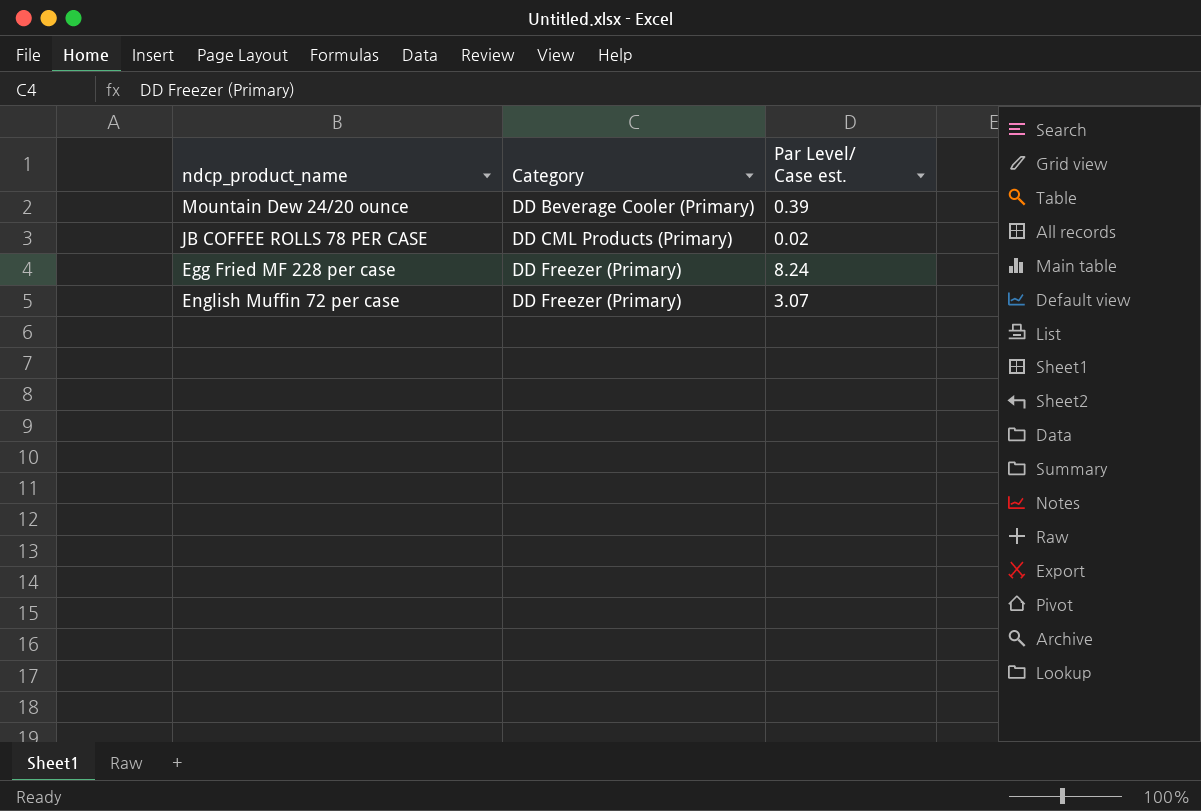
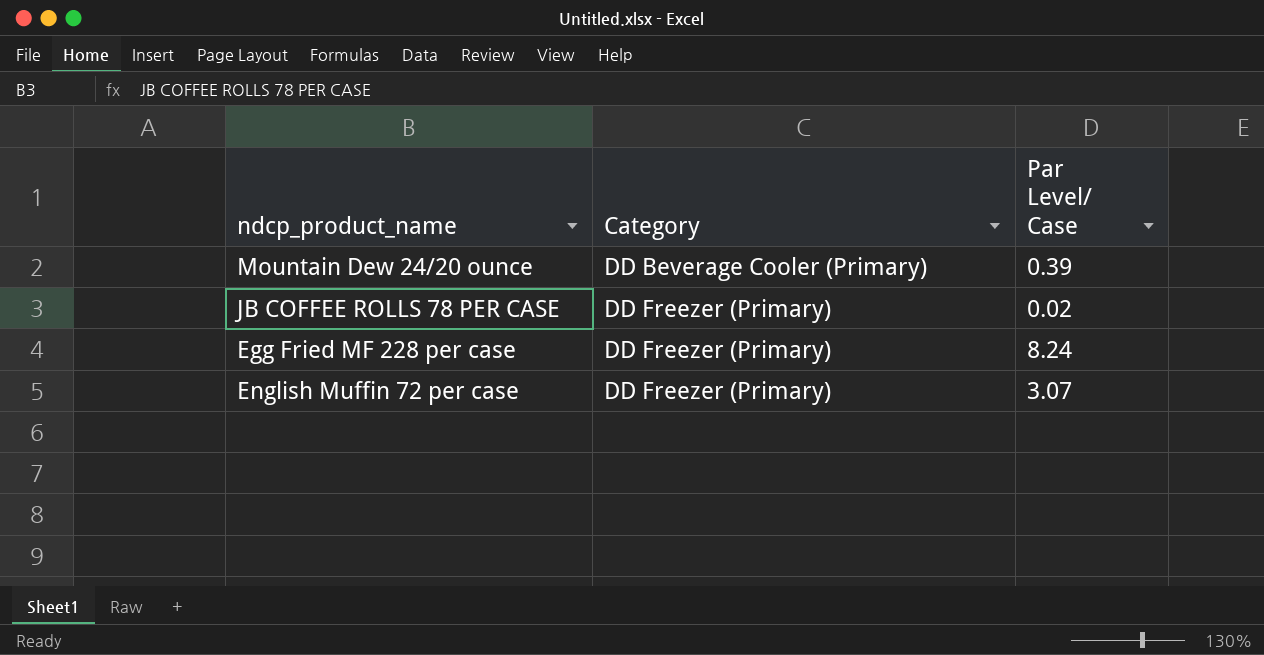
column name: Par Level/ Case est. -> Par Level/ Case
JB COFFEE ROLLS 78 PER CASE | Category: DD CML Products (Primary) -> DD Freezer (Primary)

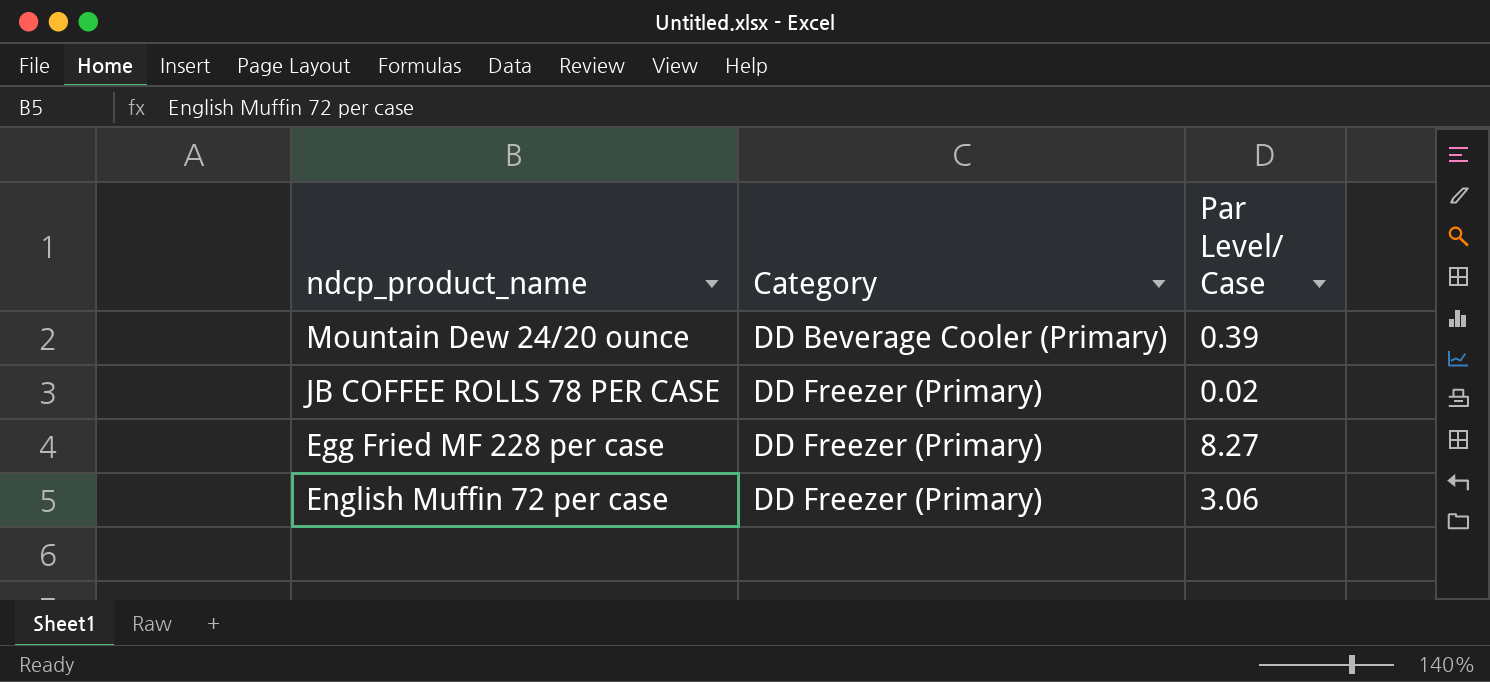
Egg Fried MF 228 per case | Par Level/ Case: 8.24 -> 8.27
English Muffin 72 per case | Par Level/ Case: 3.07 -> 3.06

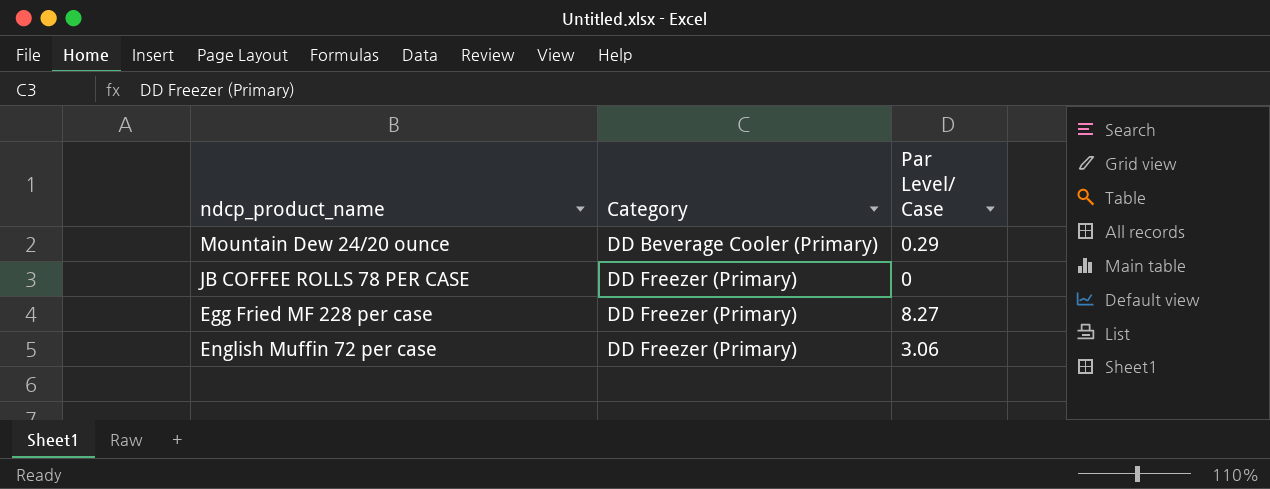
Mountain Dew 24/20 ounce | Par Level/ Case: 0.39 -> 0.29
JB COFFEE ROLLS 78 PER CASE | Par Level/ Case: 0.02 -> 0

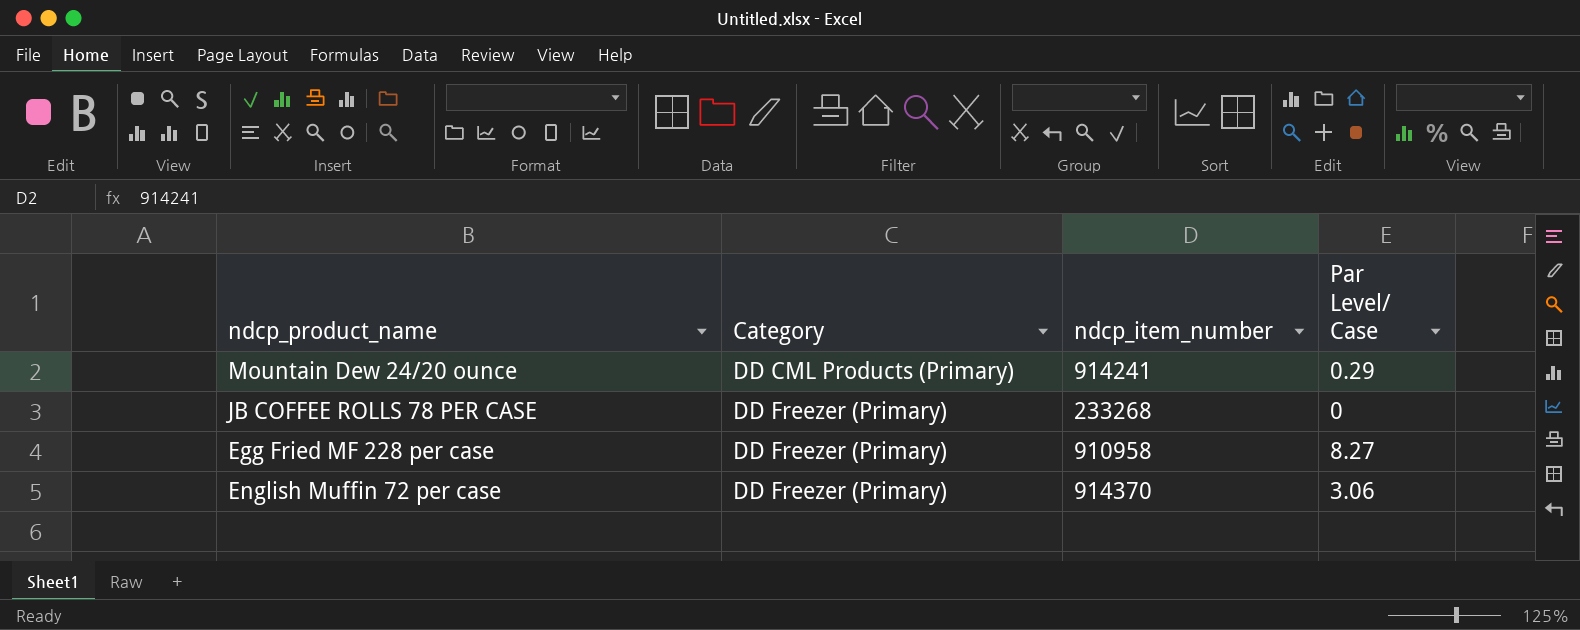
column ndcp_item_number | position: none -> 3
Mountain Dew 24/20 ounce | Category: DD Beverage Cooler (Primary) -> DD CML Products (Primary)

